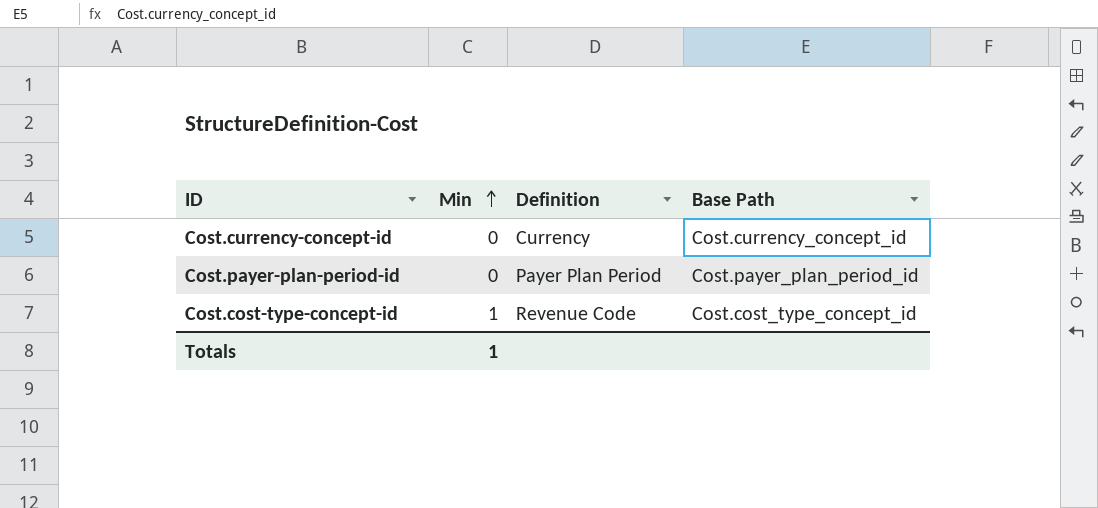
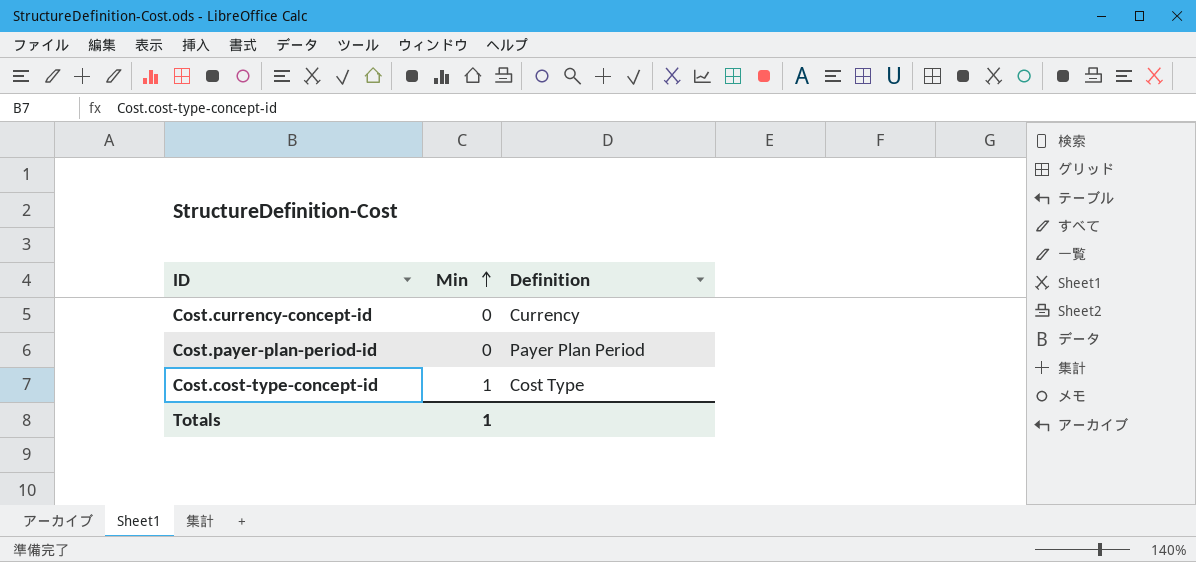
column Base Path | position: 4 -> none
Cost.cost-type-concept-id | Definition: Revenue Code -> Cost Type

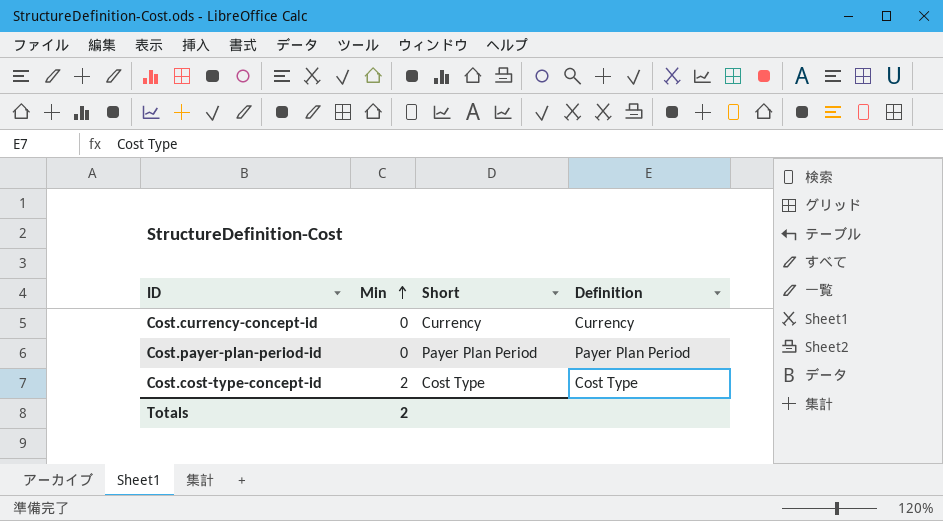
column Short | position: none -> 3
Cost.cost-type-concept-id | Min: 1 -> 2
Totals | Min: 1 -> 2

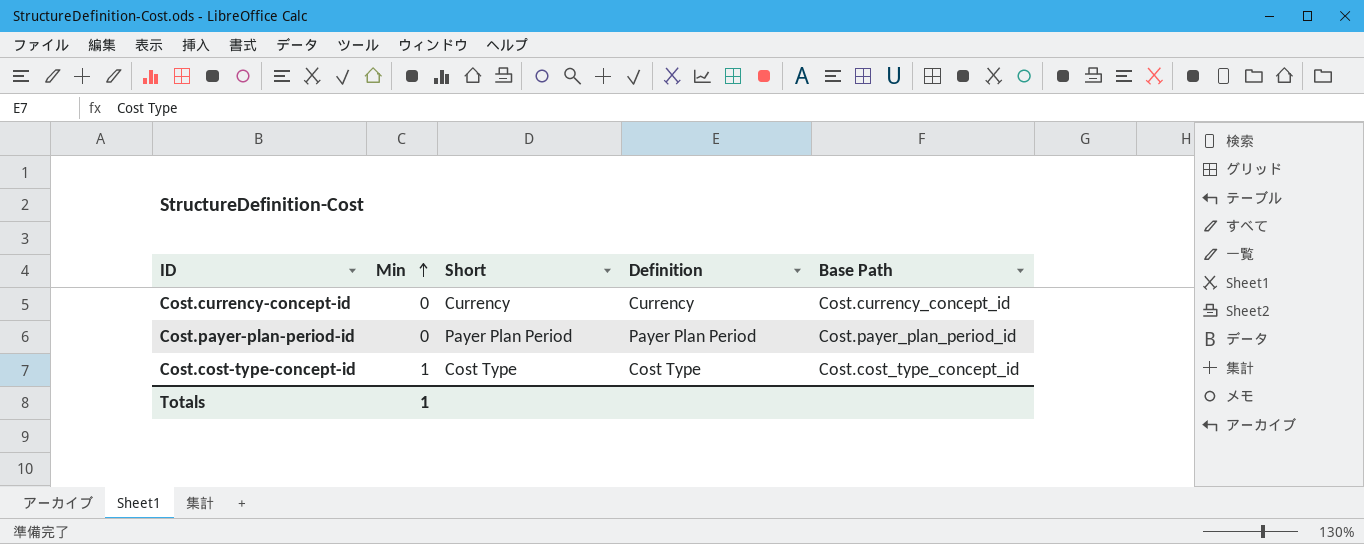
column Base Path | position: none -> 5
Cost.cost-type-concept-id | Min: 2 -> 1
Totals | Min: 2 -> 1

